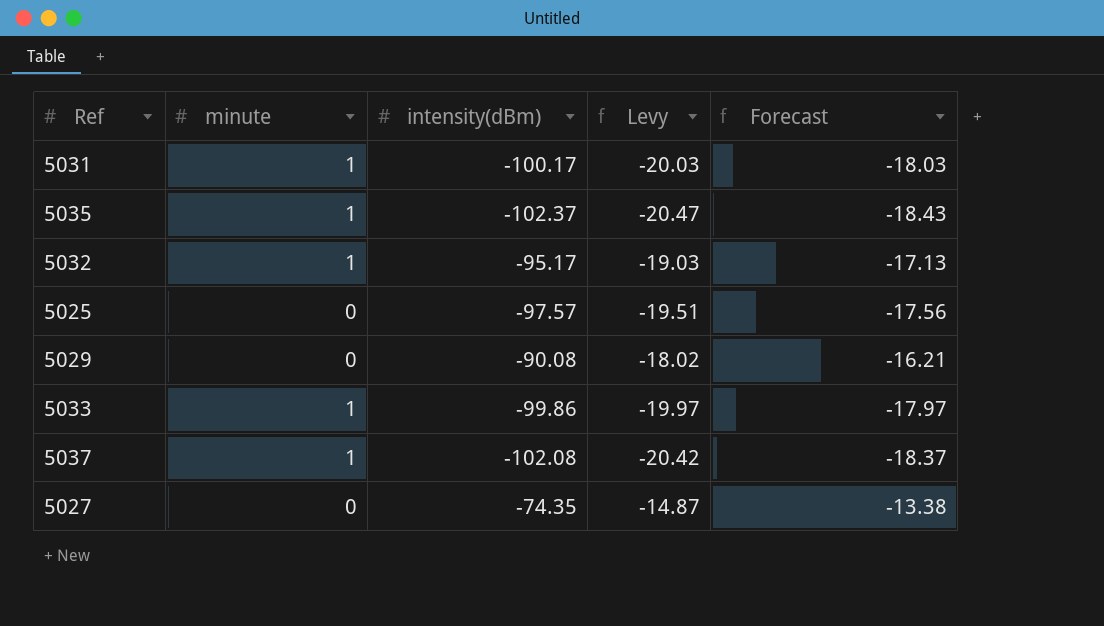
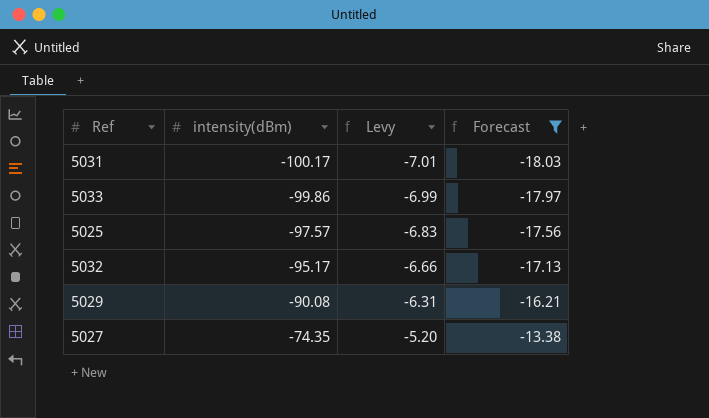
filter: none -> Forecast >= -18.03
row order: none -> intensity(dBm) ascending
column minute | position: 2 -> none
column Levy | formula: [intensity(dBm)] * 0.2 -> [intensity(dBm)] * 0.07

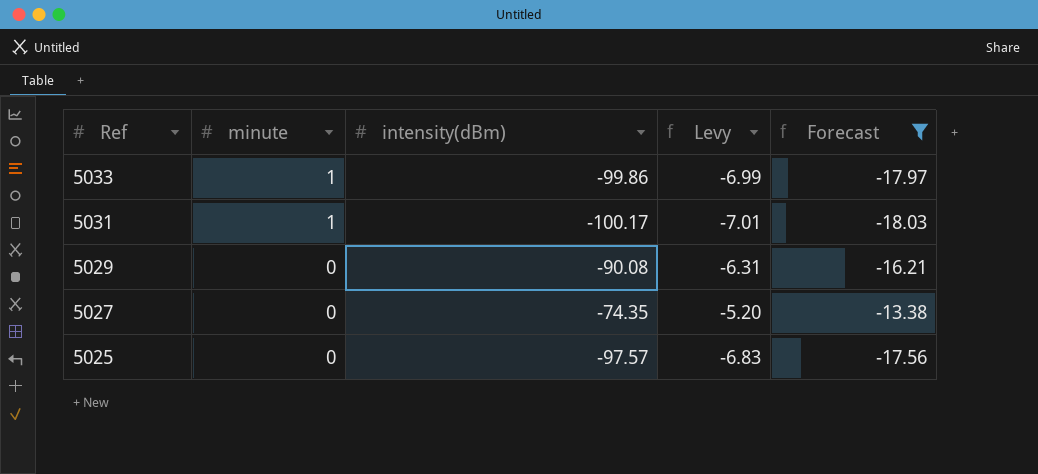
row order: intensity(dBm) ascending -> Ref descending
column minute | position: none -> 2
row 5032: -95.17 | -6.66 | -17.13 -> none

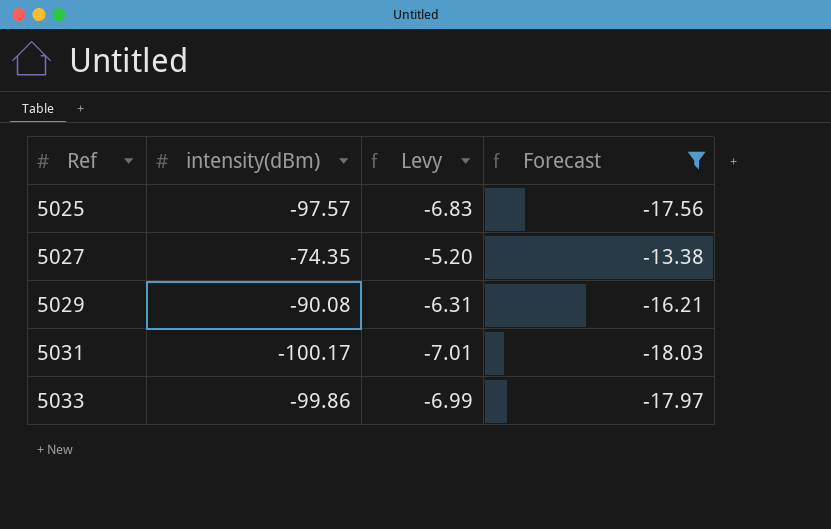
row order: Ref descending -> Ref ascending
column minute | position: 2 -> none

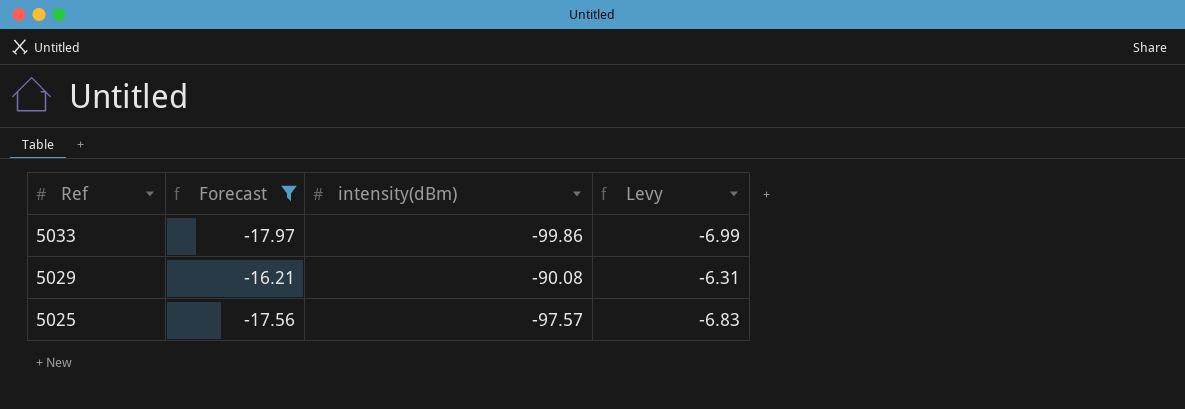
row order: Ref ascending -> Ref descending
column Forecast | position: 4 -> 2
row 5027: -74.35 | -5.20 | -13.38 -> none
row 5031: -100.17 | -7.01 | -18.03 -> none

